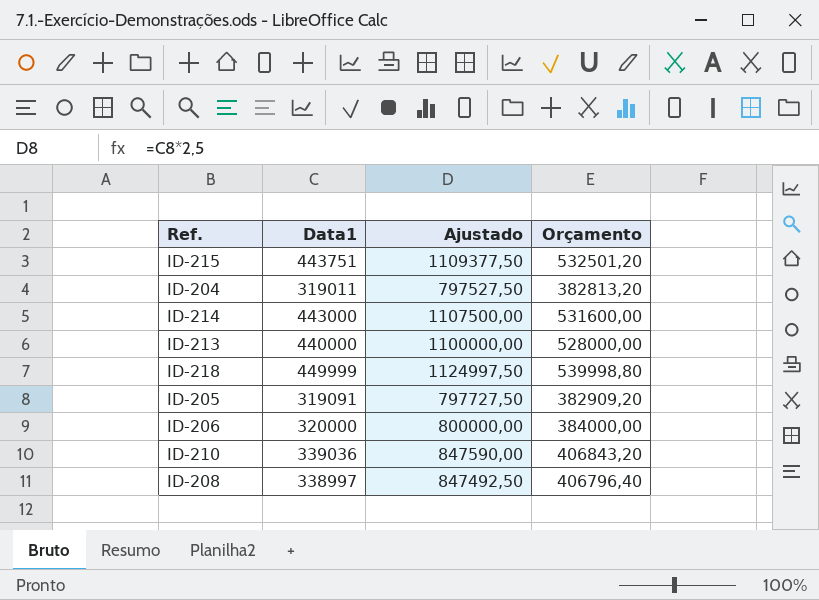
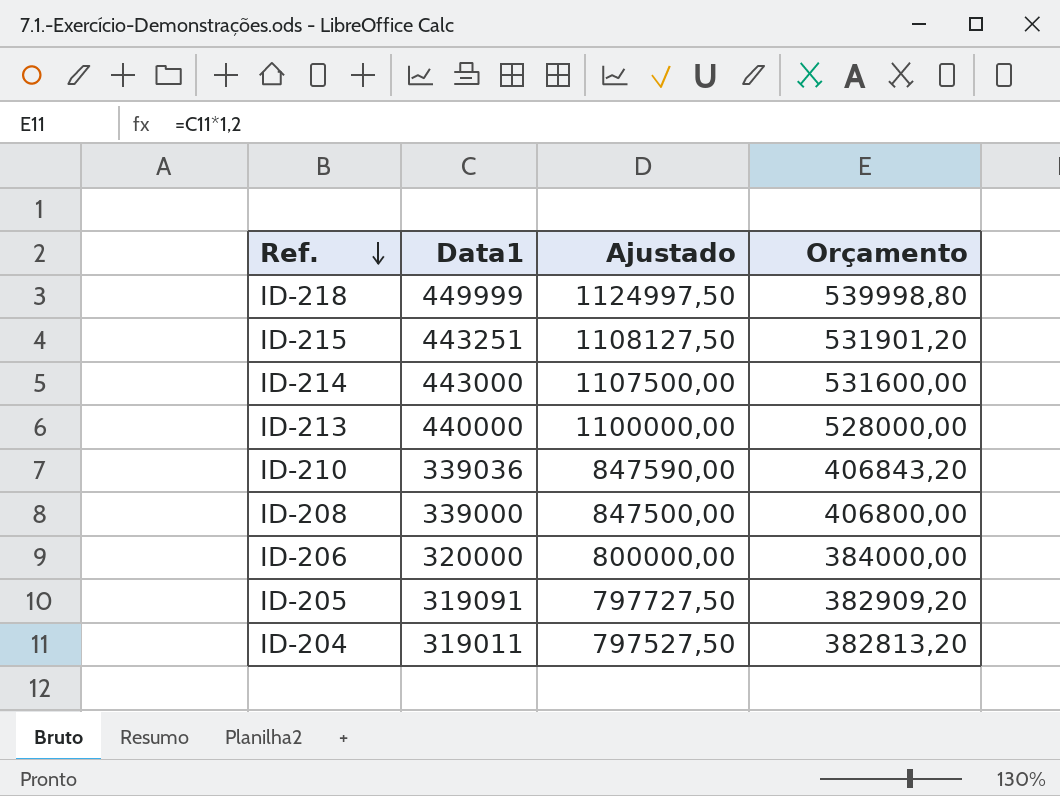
row order: none -> Ref. descending
ID-215 | Data1: 443751 -> 443251
ID-215 | Ajustado: 1109377,50 -> 1108127,50
ID-215 | Orçamento: 532501,20 -> 531901,20
ID-208 | Data1: 338997 -> 339000
ID-208 | Ajustado: 847492,50 -> 847500,00
ID-208 | Orçamento: 406796,40 -> 406800,00

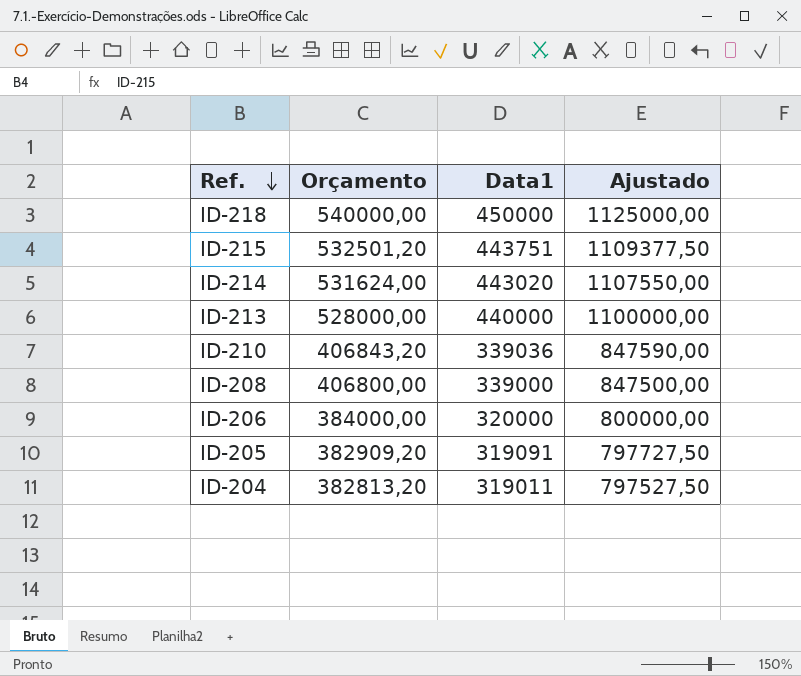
column Orçamento | position: 4 -> 2
ID-218 | Orçamento: 539998,80 -> 540000,00
ID-218 | Data1: 449999 -> 450000
ID-218 | Ajustado: 1124997,50 -> 1125000,00
ID-215 | Orçamento: 531901,20 -> 532501,20
ID-215 | Data1: 443251 -> 443751
ID-215 | Ajustado: 1108127,50 -> 1109377,50
ID-214 | Orçamento: 531600,00 -> 531624,00
ID-214 | Data1: 443000 -> 443020
ID-214 | Ajustado: 1107500,00 -> 1107550,00

